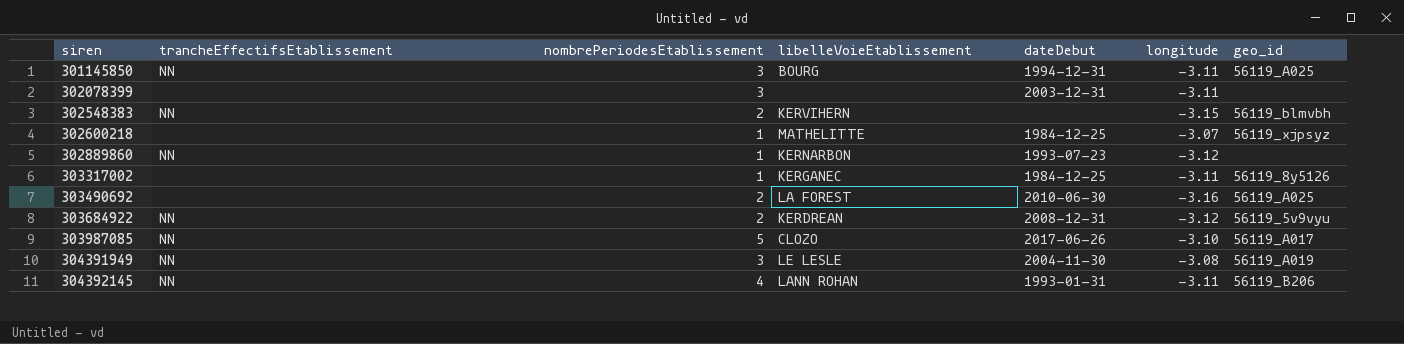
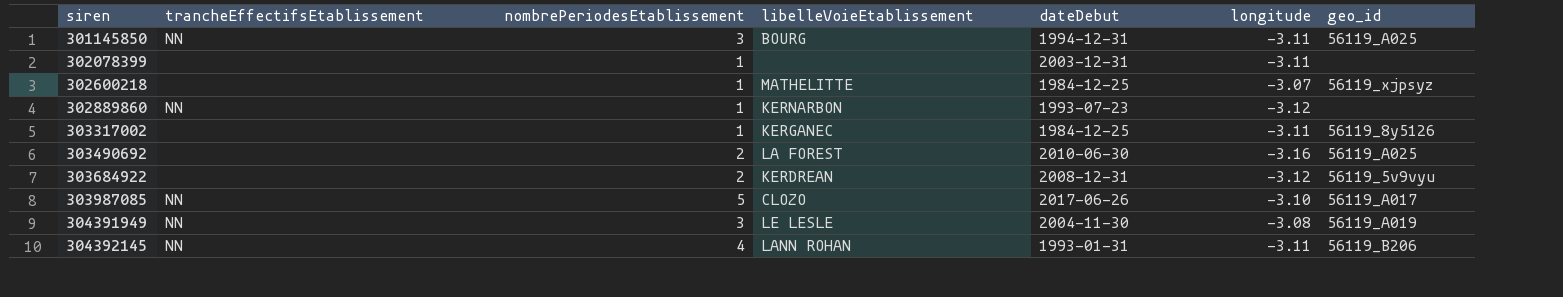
row 302548383: NN | 2 | KERVIHERN | none | -3.15 | 56119_blmvbh -> none
302078399 | nombrePeriodesEtablissement: 3 -> 1
303684922 | trancheEffectifsEtablissement: NN -> none

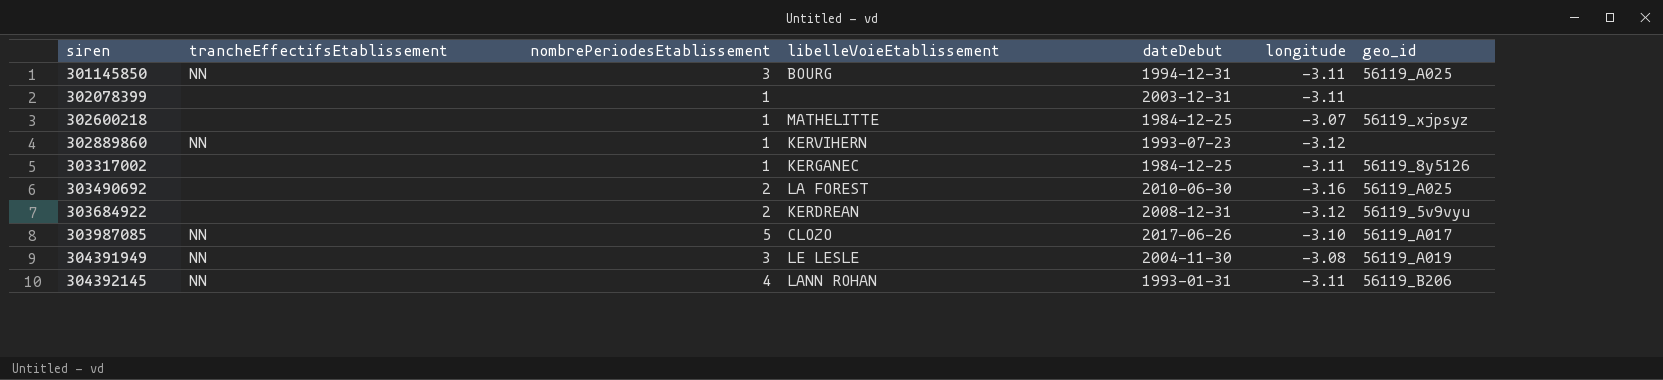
302889860 | libelleVoieEtablissement: KERNARBON -> KERVIHERN

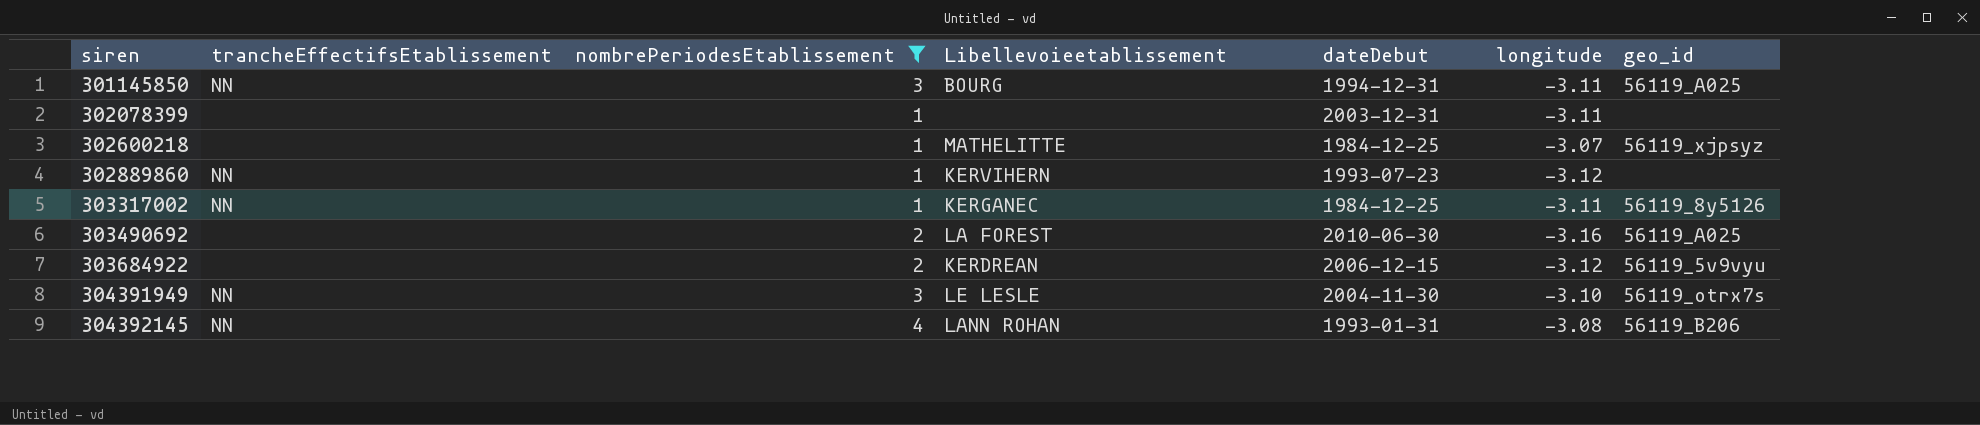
filter: none -> nombrePeriodesEtablissement != 5
column name: libelleVoieEtablissement -> Libellevoieetablissement
303317002 | trancheEffectifsEtablissement: none -> NN
303684922 | dateDebut: 2008-12-31 -> 2006-12-15
304391949 | longitude: -3.08 -> -3.10
304391949 | geo_id: 56119_A019 -> 56119_otrx7s
304392145 | longitude: -3.11 -> -3.08

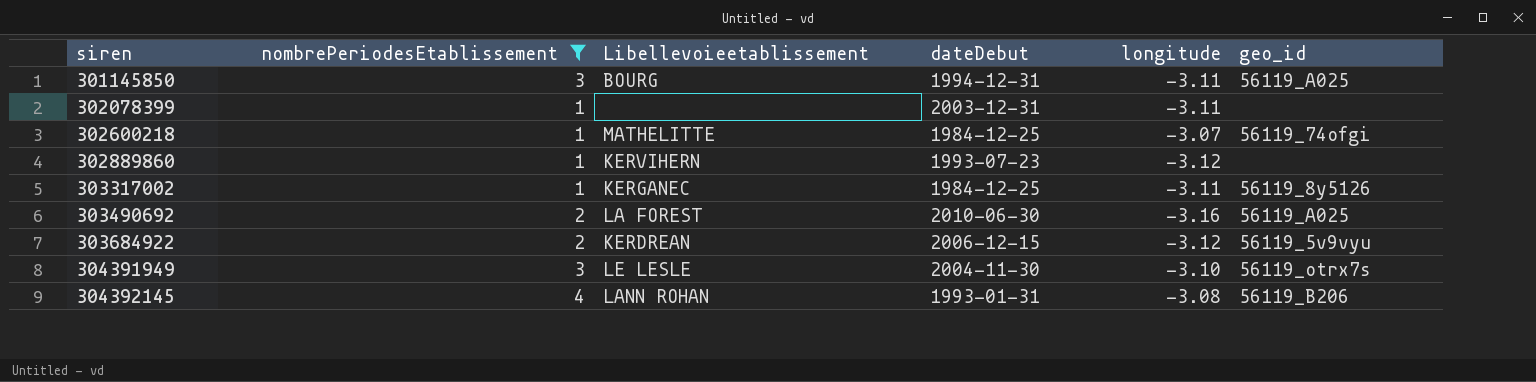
column trancheEffectifsEtablissement | position: 2 -> none
302600218 | geo_id: 56119_xjpsyz -> 56119_74ofgi

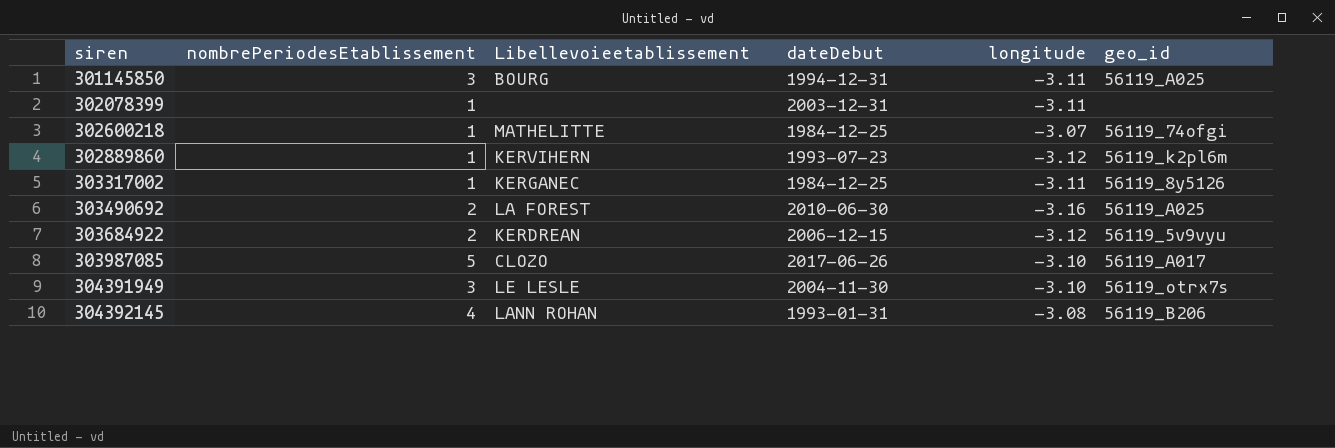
filter: nombrePeriodesEtablissement != 5 -> none
302889860 | geo_id: none -> 56119_k2pl6m

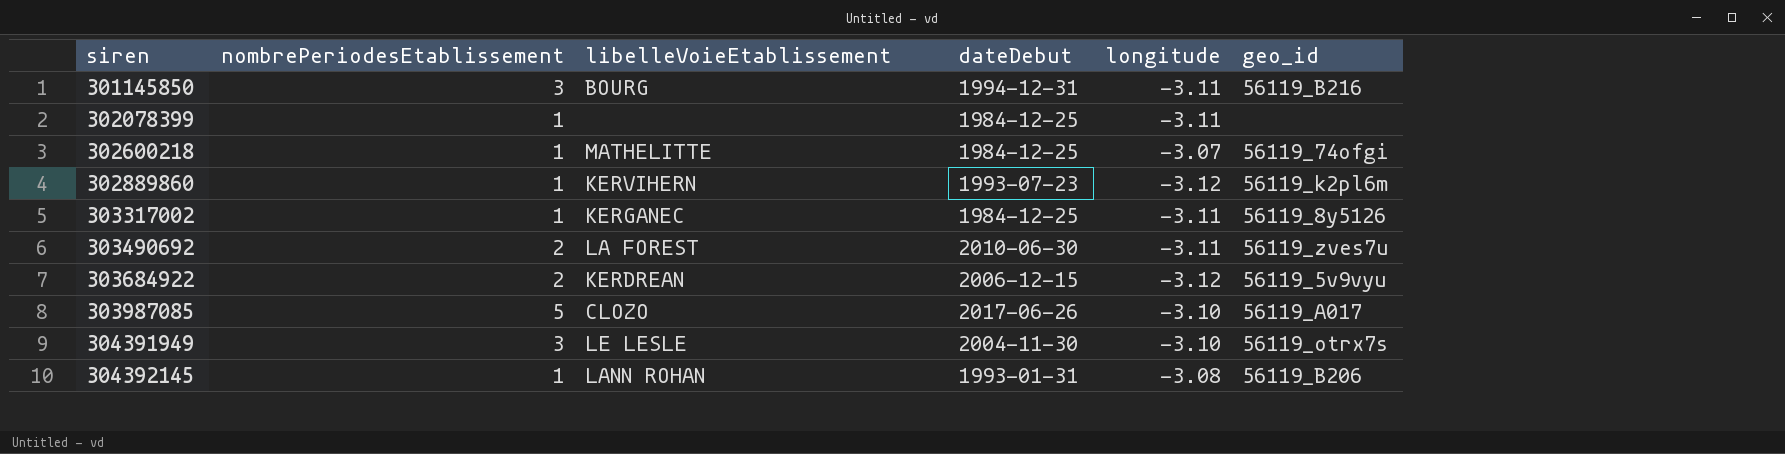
column name: Libellevoieetablissement -> libelleVoieEtablissement
301145850 | geo_id: 56119_A025 -> 56119_B216
302078399 | dateDebut: 2003-12-31 -> 1984-12-25
303490692 | longitude: -3.16 -> -3.11
303490692 | geo_id: 56119_A025 -> 56119_zves7u
304392145 | nombrePeriodesEtablissement: 4 -> 1

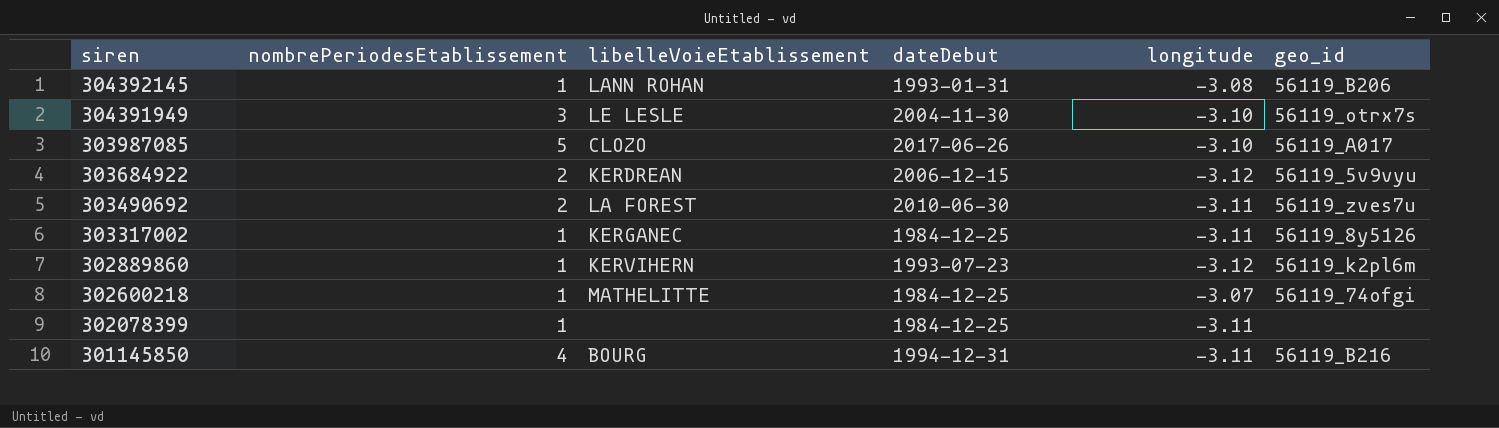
row order: siren ascending -> siren descending
301145850 | nombrePeriodesEtablissement: 3 -> 4

